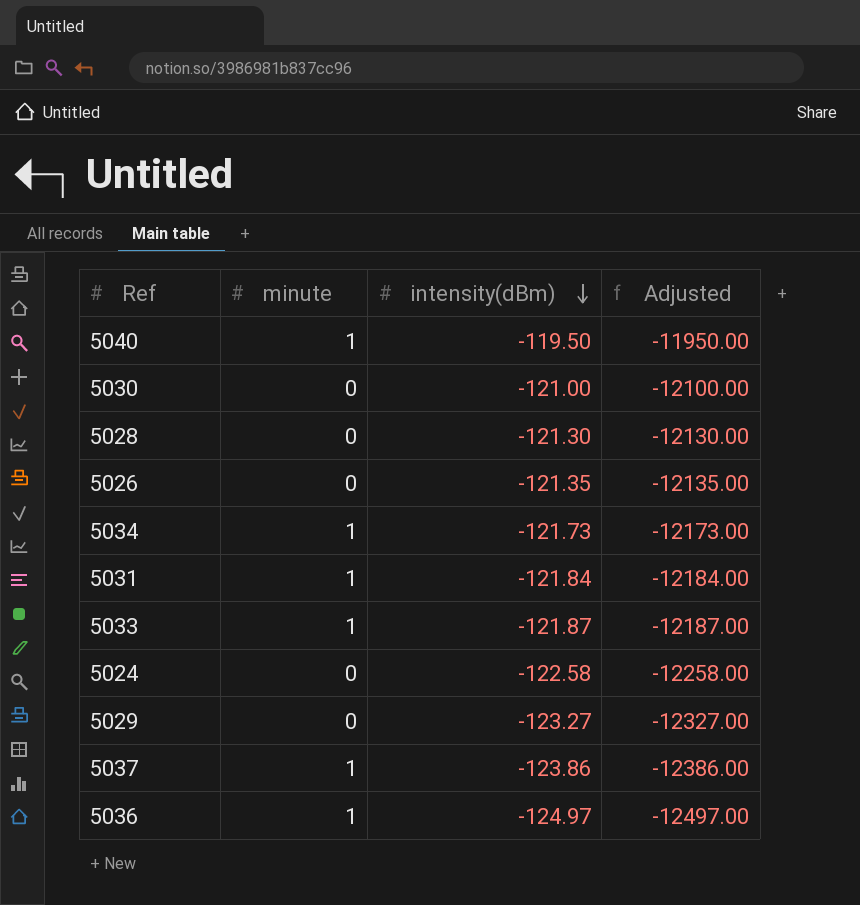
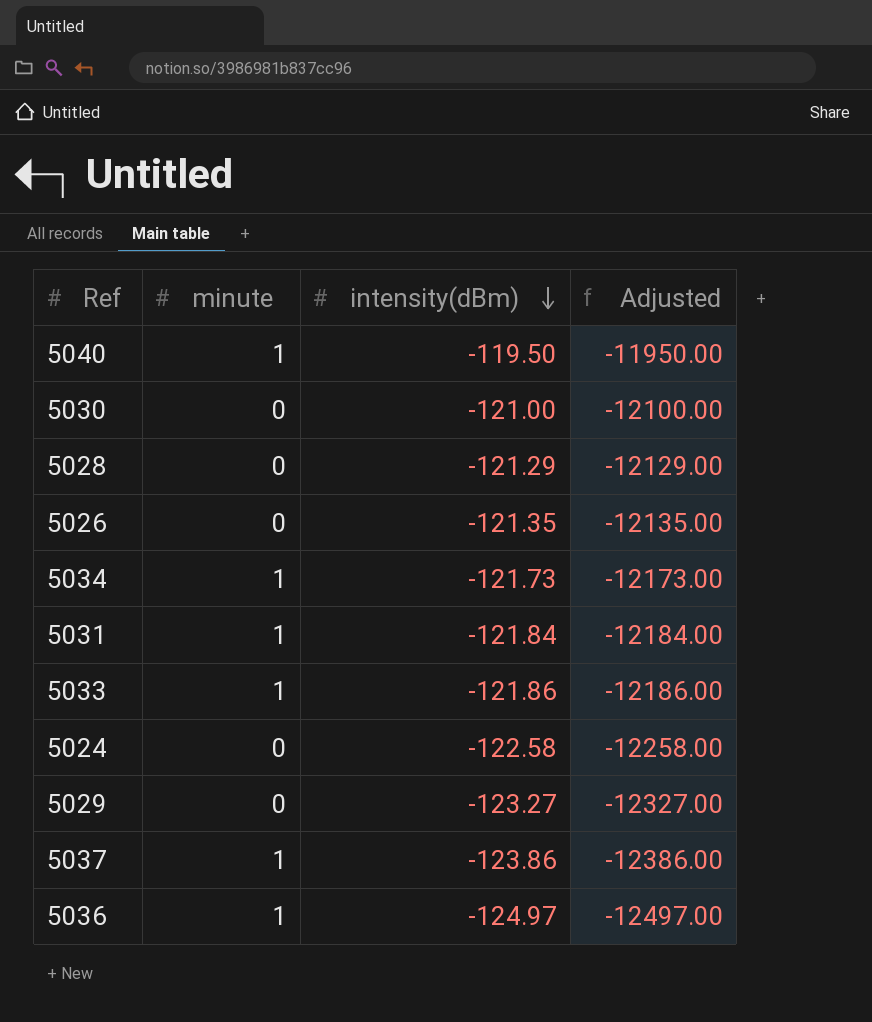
5028 | intensity(dBm): -121.30 -> -121.29
5028 | Adjusted: -12130.00 -> -12129.00
5033 | intensity(dBm): -121.87 -> -121.86
5033 | Adjusted: -12187.00 -> -12186.00

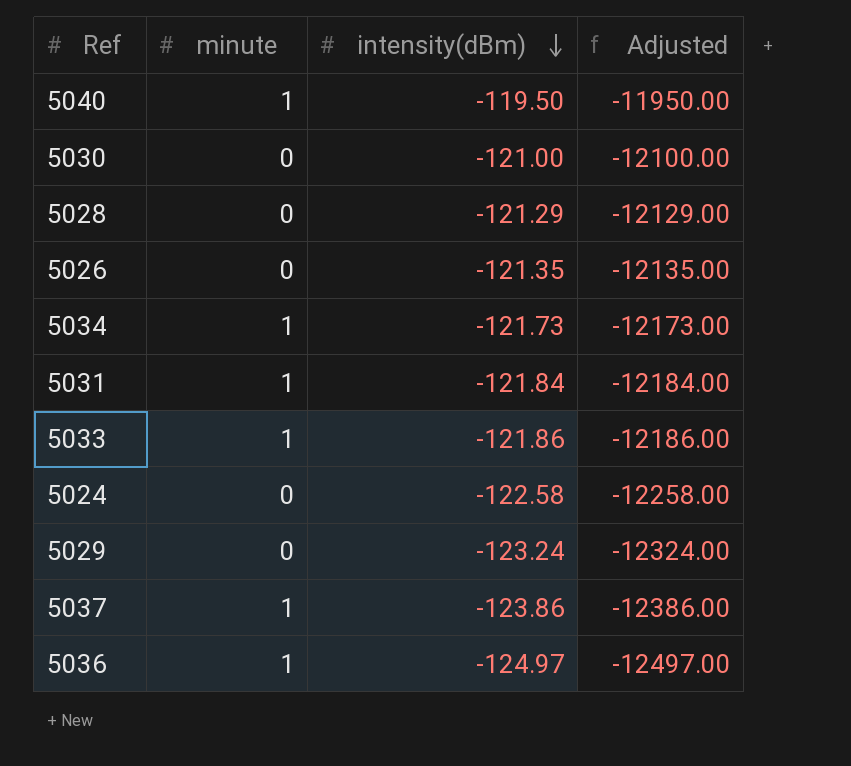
5029 | intensity(dBm): -123.27 -> -123.24
5029 | Adjusted: -12327.00 -> -12324.00

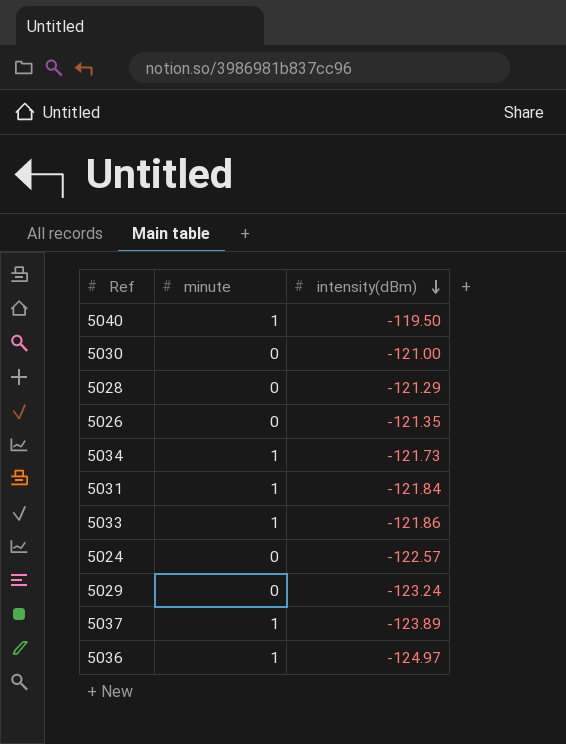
column Adjusted | formula: [intensity(dBm)] * 100 -> none
5024 | intensity(dBm): -122.58 -> -122.57
5037 | intensity(dBm): -123.86 -> -123.89

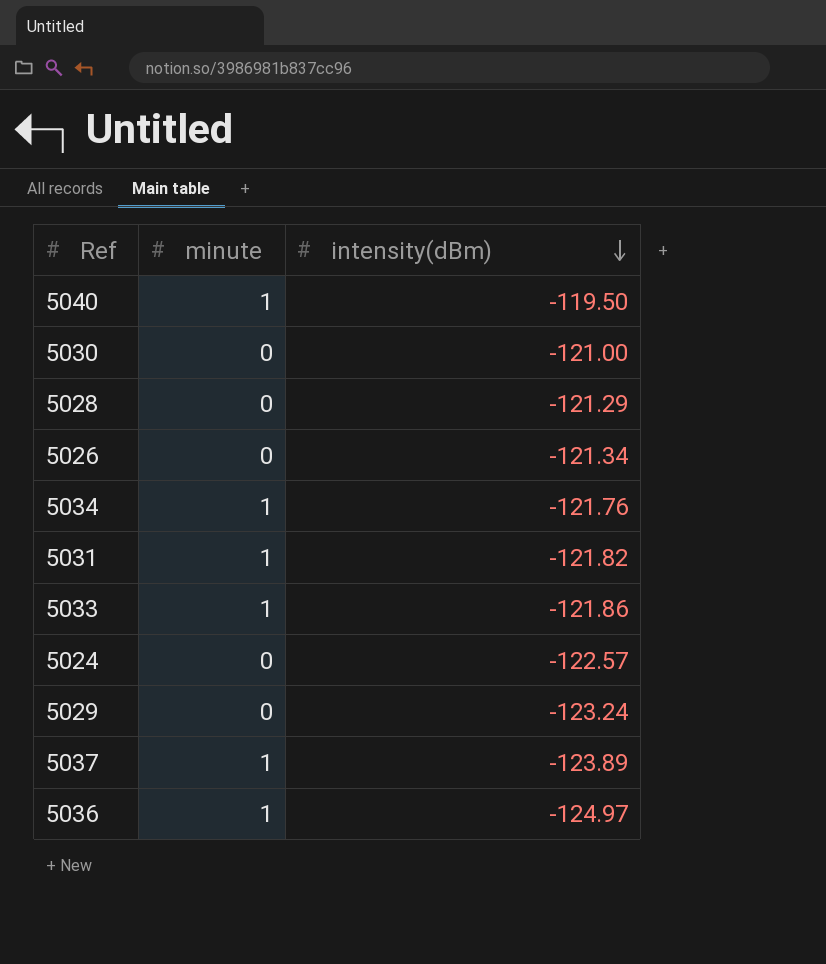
5026 | intensity(dBm): -121.35 -> -121.34
5034 | intensity(dBm): -121.73 -> -121.76
5031 | intensity(dBm): -121.84 -> -121.82

